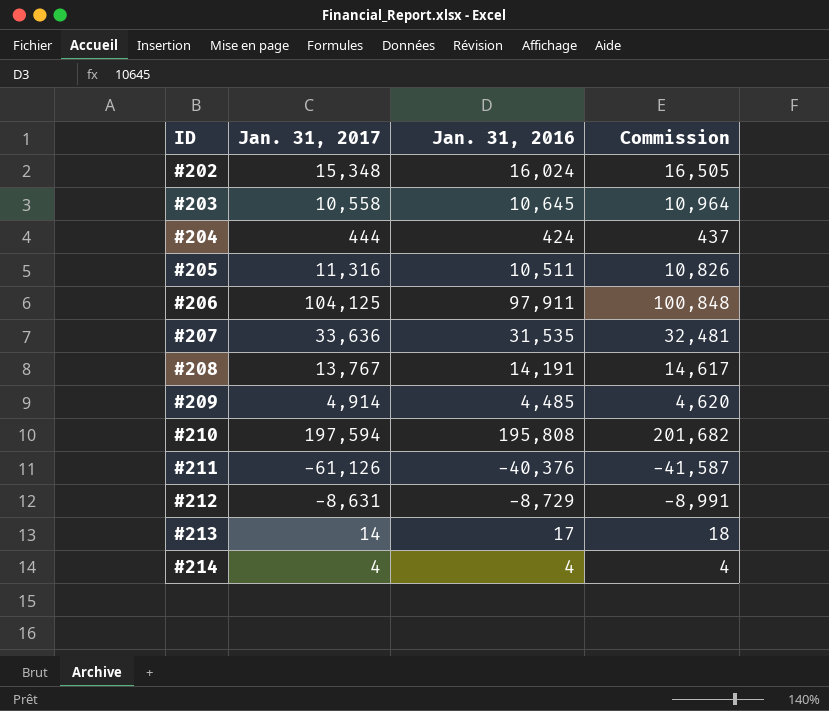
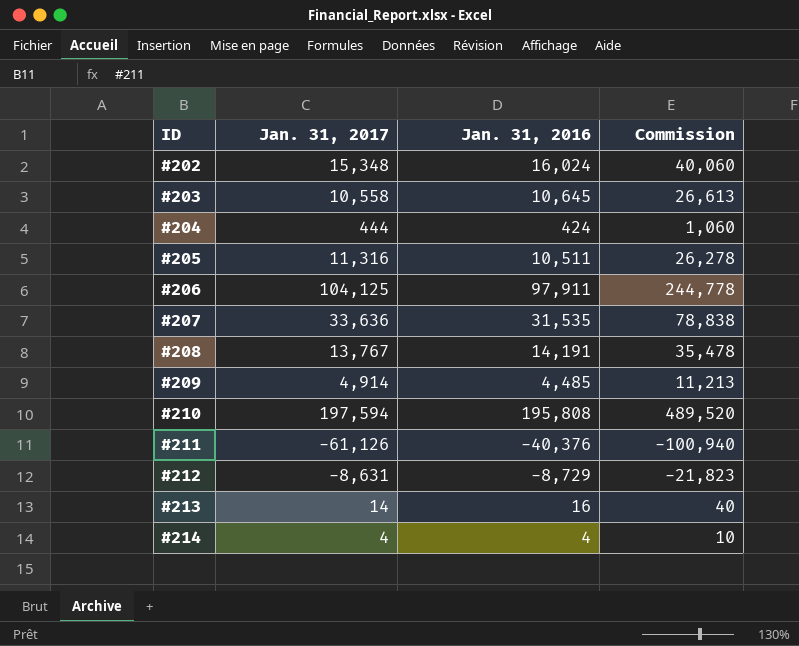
column Commission | formula: [Jan. 31, 2016] * 1.03 -> [Jan. 31, 2016] * 2.5
#213 | Jan. 31, 2016: 17 -> 16

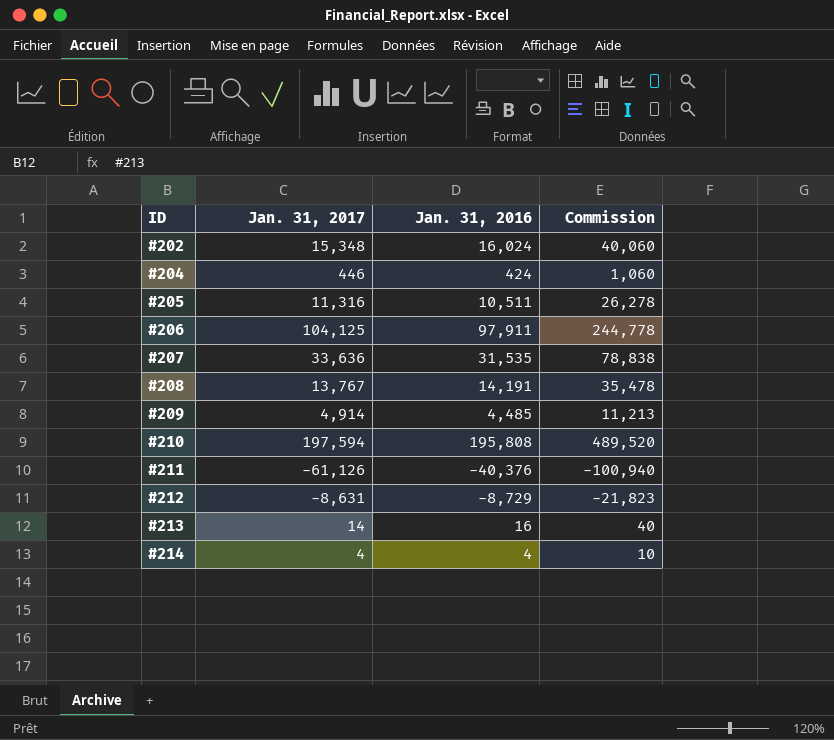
row #203: 10,558 | 10,645 | 26,613 -> none
#204 | Jan. 31, 2017: 444 -> 446

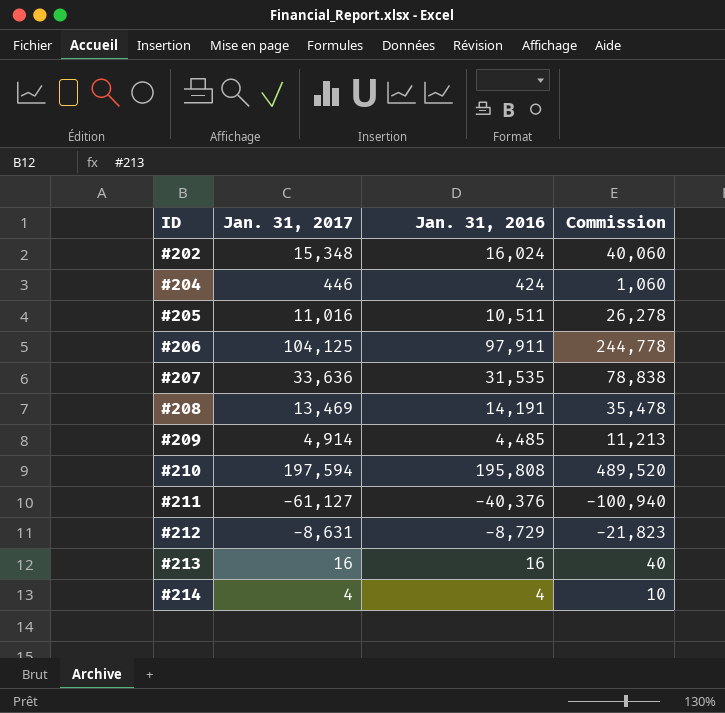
#205 | Jan. 31, 2017: 11,316 -> 11,016
#208 | Jan. 31, 2017: 13,767 -> 13,469
#211 | Jan. 31, 2017: -61,126 -> -61,127
#213 | Jan. 31, 2017: 14 -> 16

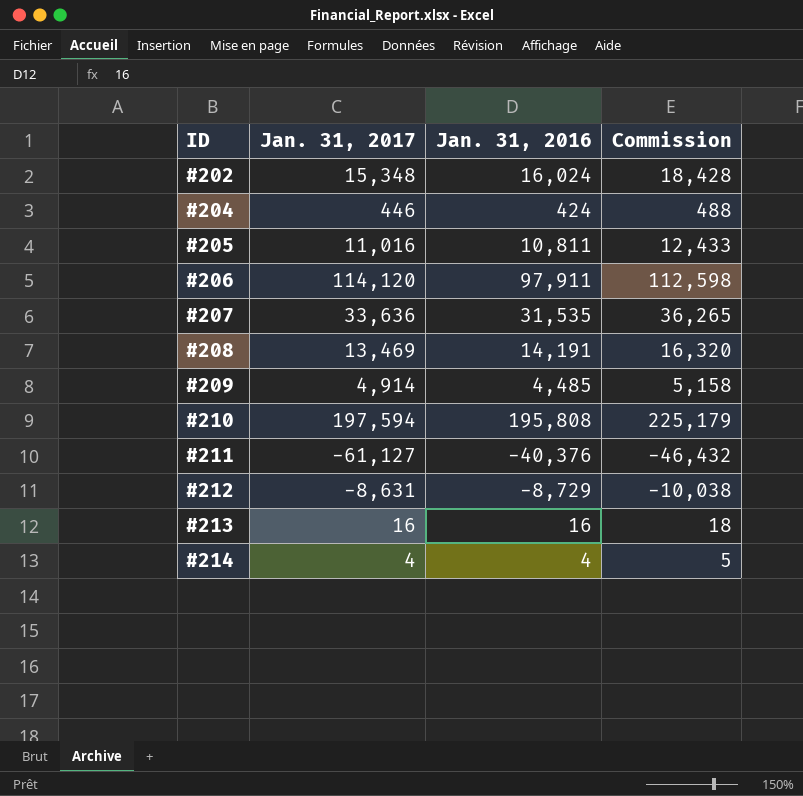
column Commission | formula: [Jan. 31, 2016] * 2.5 -> [Jan. 31, 2016] * 1.15
#205 | Jan. 31, 2016: 10,511 -> 10,811
#206 | Jan. 31, 2017: 104,125 -> 114,120

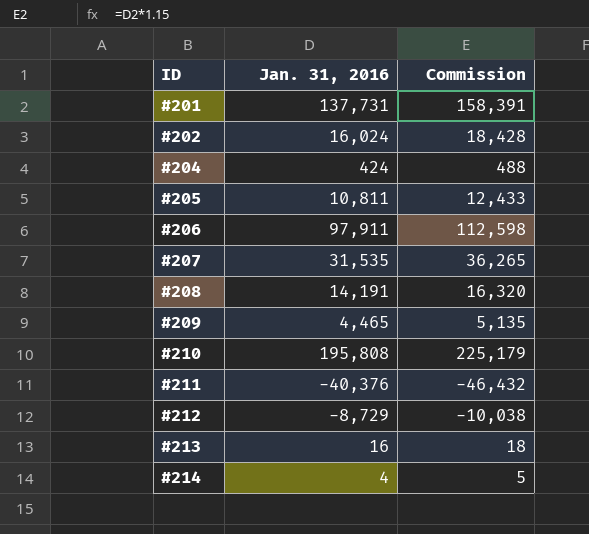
column Jan. 31, 2017 | position: 2 -> none
row #201: none -> 137,731 | 158,391
#209 | Jan. 31, 2016: 4,485 -> 4,465
#209 | Commission: 5,158 -> 5,135

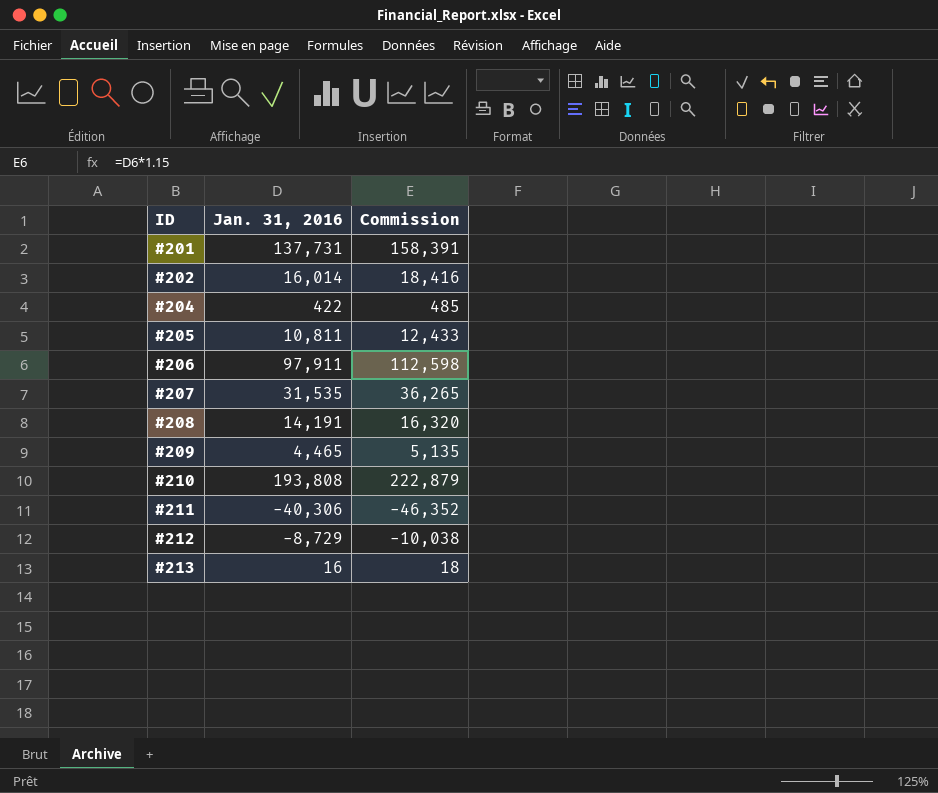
row #214: 4 | 5 -> none
#202 | Jan. 31, 2016: 16,024 -> 16,014
#202 | Commission: 18,428 -> 18,416
#204 | Jan. 31, 2016: 424 -> 422
#204 | Commission: 488 -> 485
#210 | Jan. 31, 2016: 195,808 -> 193,808
#210 | Commission: 225,179 -> 222,879
#211 | Jan. 31, 2016: -40,376 -> -40,306
#211 | Commission: -46,432 -> -46,352

